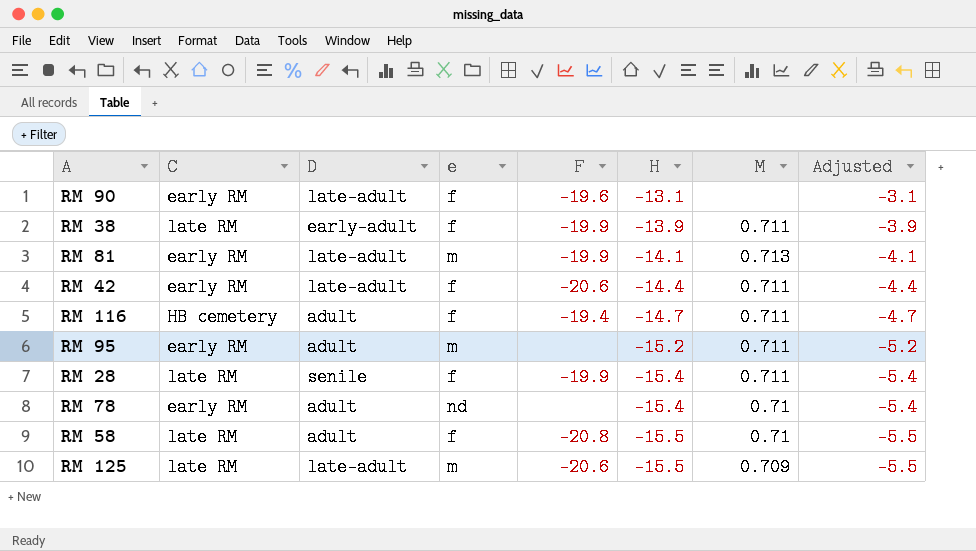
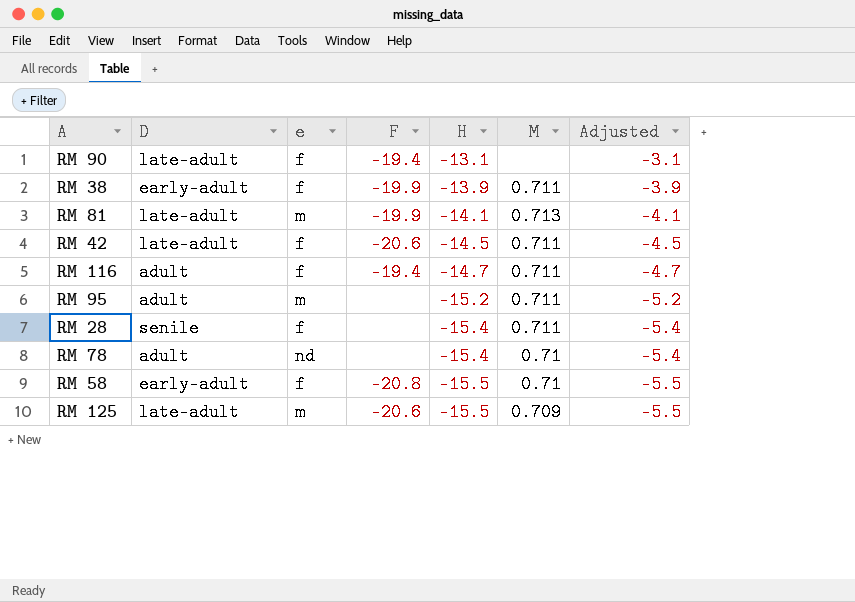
column C | position: 2 -> none
RM 90 | F: -19.6 -> -19.4
RM 42 | H: -14.4 -> -14.5
RM 42 | Adjusted: -4.4 -> -4.5
RM 28 | F: -19.9 -> none
RM 58 | D: adult -> early-adult

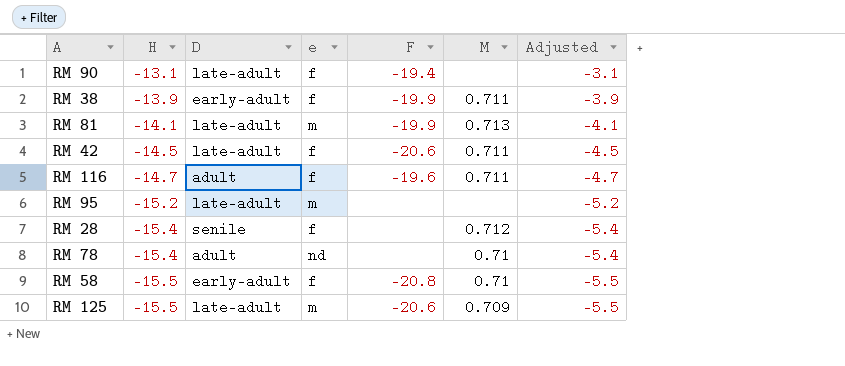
column H | position: 5 -> 2
RM 116 | F: -19.4 -> -19.6
RM 95 | D: adult -> late-adult
RM 95 | M: 0.711 -> none
RM 28 | M: 0.711 -> 0.712

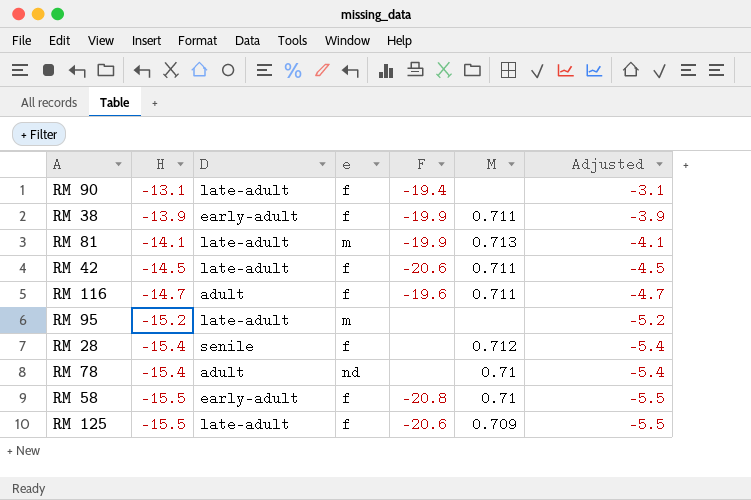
RM 125 | e: m -> f

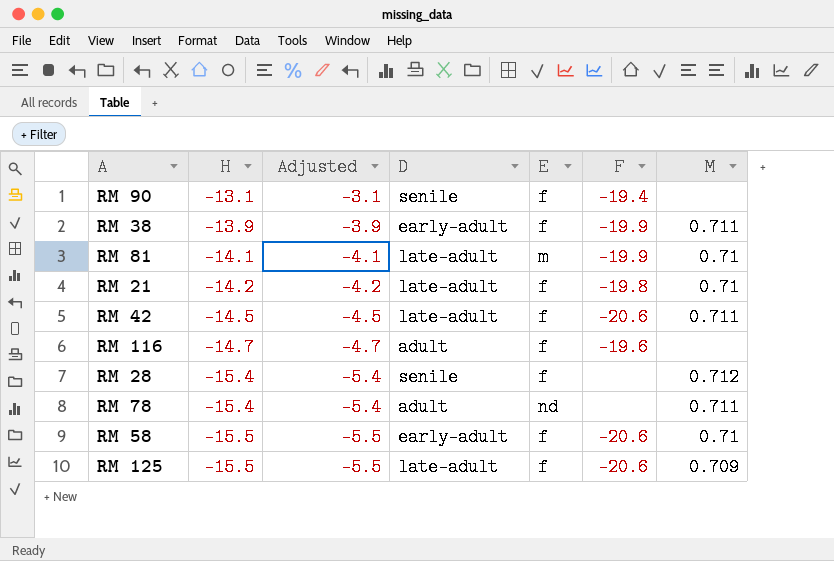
column Adjusted | position: 7 -> 3
column name: e -> E
row RM 95: -15.2 | late-adult | m | none | none | -5.2 -> none
RM 90 | D: late-adult -> senile
RM 81 | M: 0.713 -> 0.71
row RM 21: none -> -14.2 | -4.2 | late-adult | f | -19.8 | 0.71
RM 116 | M: 0.711 -> none
RM 78 | M: 0.71 -> 0.711
RM 58 | F: -20.8 -> -20.6

